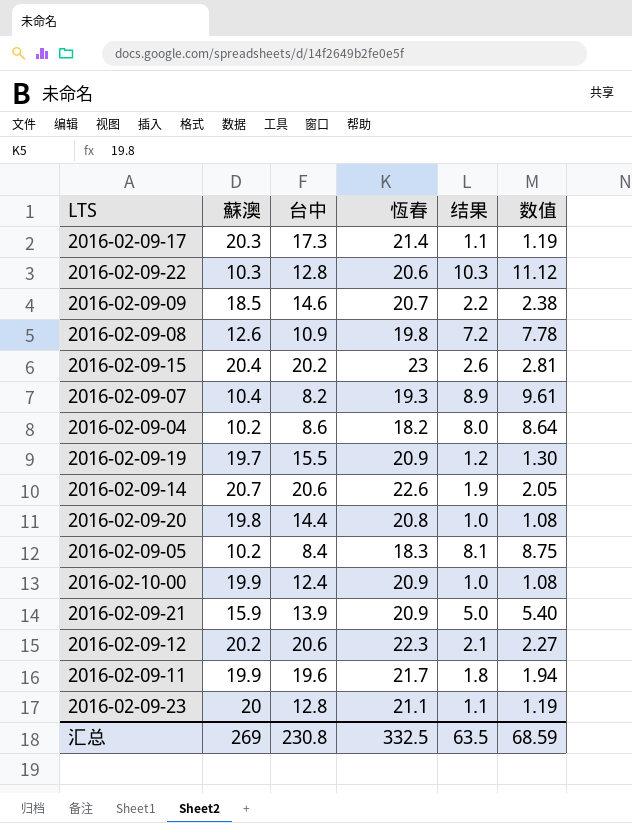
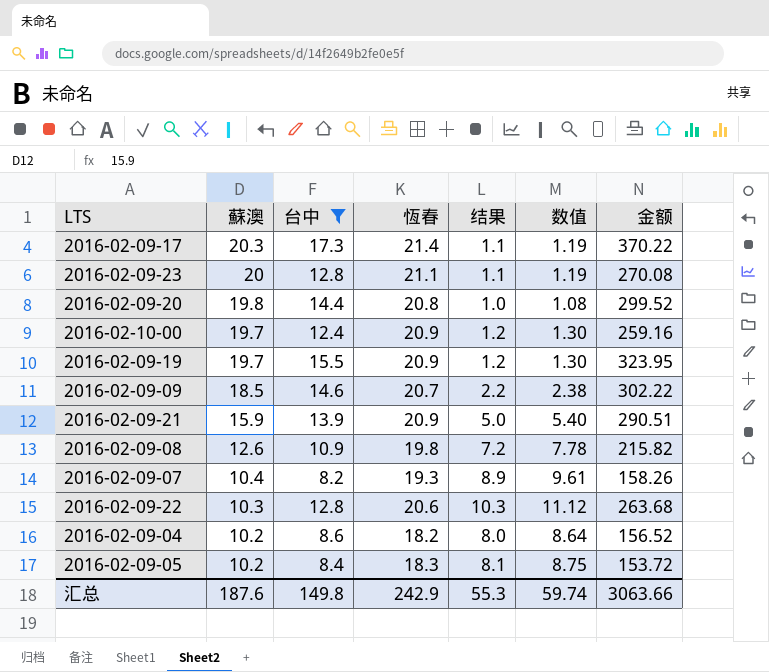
filter: none -> 台中 <= 17.3
row order: none -> 蘇澳 descending
column 金额 | formula: none -> [台中] * [恆春]
2016-02-10-00 | 蘇澳: 19.9 -> 19.7
2016-02-10-00 | 结果: 1.0 -> 1.2
2016-02-10-00 | 数值: 1.08 -> 1.30
汇总 | 蘇澳: 269 -> 187.6
汇总 | 台中: 230.8 -> 149.8
汇总 | 恆春: 332.5 -> 242.9
汇总 | 结果: 63.5 -> 55.3
汇总 | 数值: 68.59 -> 59.74

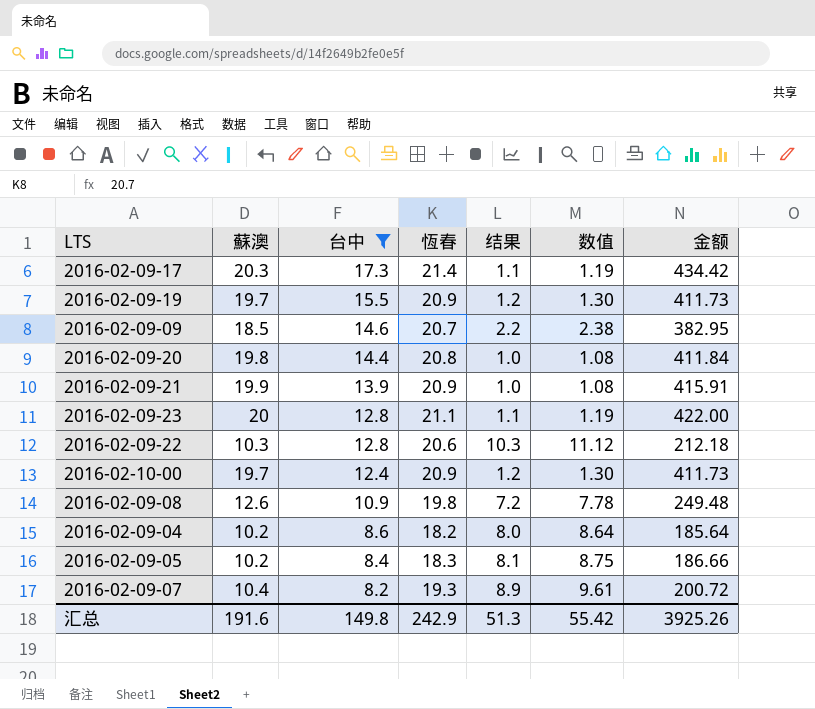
row order: 蘇澳 descending -> 台中 descending
column 金额 | formula: [台中] * [恆春] -> [蘇澳] * [恆春]
2016-02-09-21 | 蘇澳: 15.9 -> 19.9
2016-02-09-21 | 结果: 5.0 -> 1.0
2016-02-09-21 | 数值: 5.40 -> 1.08
汇总 | 蘇澳: 187.6 -> 191.6
汇总 | 结果: 55.3 -> 51.3
汇总 | 数值: 59.74 -> 55.42
汇总 | 金额: 3063.66 -> 3925.26

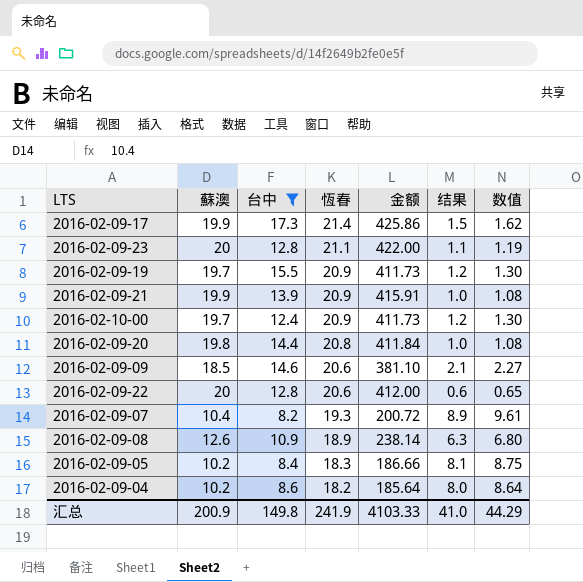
row order: 台中 descending -> 恆春 descending
column 金额 | position: 7 -> 5
2016-02-09-17 | 蘇澳: 20.3 -> 19.9
2016-02-09-17 | 金额: 434.42 -> 425.86
2016-02-09-17 | 结果: 1.1 -> 1.5
2016-02-09-17 | 数值: 1.19 -> 1.62
2016-02-09-09 | 恆春: 20.7 -> 20.6
2016-02-09-09 | 金额: 382.95 -> 381.10
2016-02-09-09 | 结果: 2.2 -> 2.1
2016-02-09-09 | 数值: 2.38 -> 2.27
2016-02-09-22 | 蘇澳: 10.3 -> 20
2016-02-09-22 | 金额: 212.18 -> 412.00
2016-02-09-22 | 结果: 10.3 -> 0.6
2016-02-09-22 | 数值: 11.12 -> 0.65
2016-02-09-08 | 恆春: 19.8 -> 18.9
2016-02-09-08 | 金额: 249.48 -> 238.14
2016-02-09-08 | 结果: 7.2 -> 6.3
2016-02-09-08 | 数值: 7.78 -> 6.80
汇总 | 蘇澳: 191.6 -> 200.9
汇总 | 恆春: 242.9 -> 241.9
汇总 | 金额: 3925.26 -> 4103.33
汇总 | 结果: 51.3 -> 41.0
汇总 | 数值: 55.42 -> 44.29

